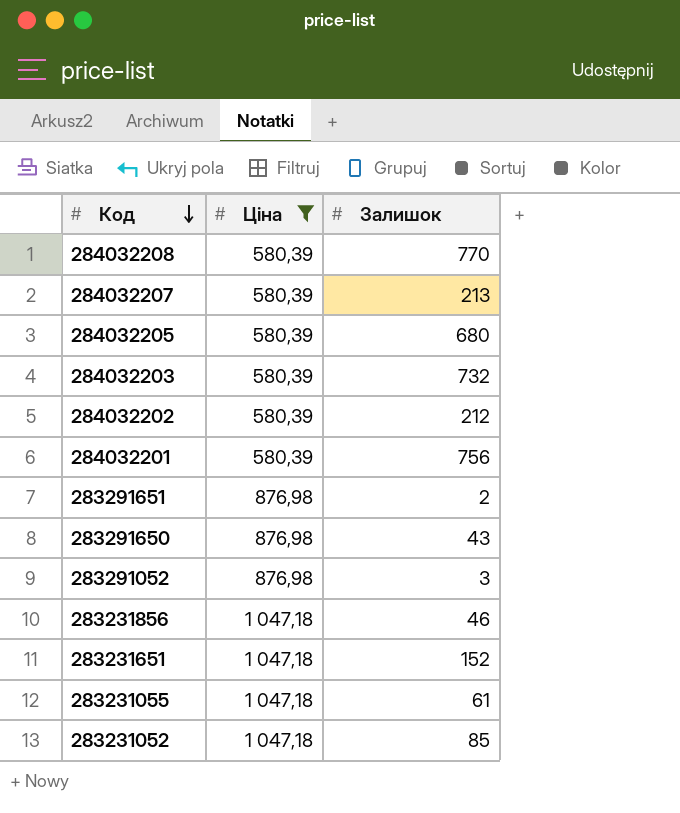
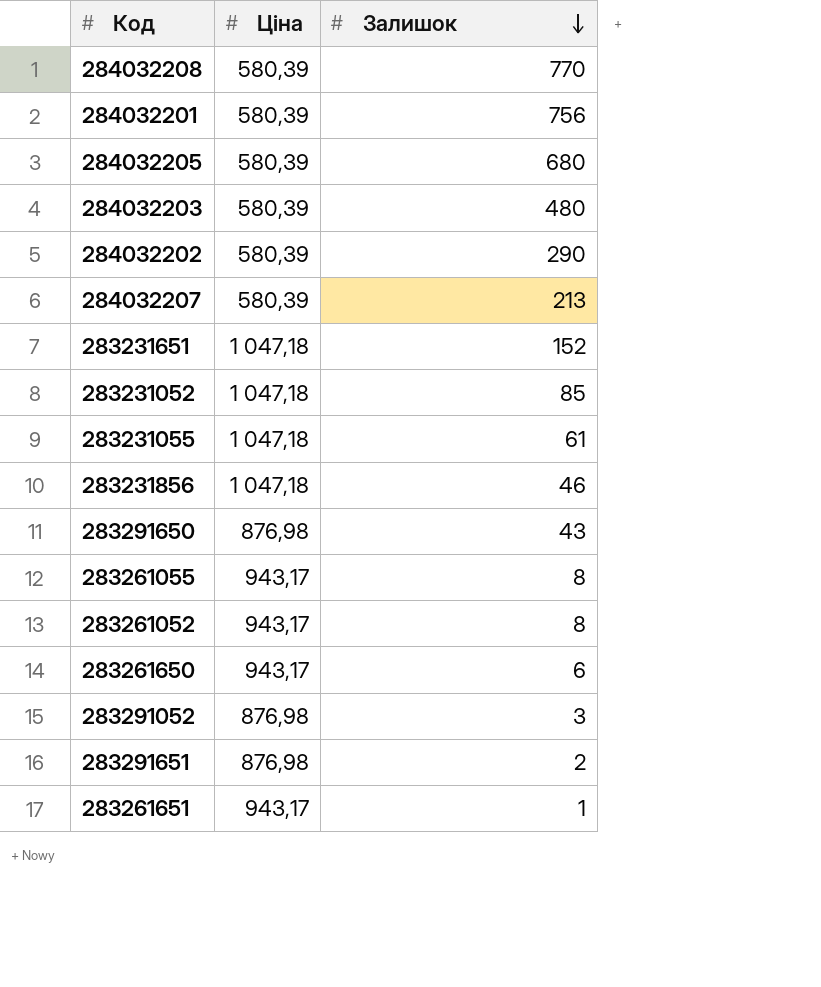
filter: Ціна != 943,17 -> none
row order: Код descending -> Залишок descending
284032203 | Залишок: 732 -> 480
284032202 | Залишок: 212 -> 290

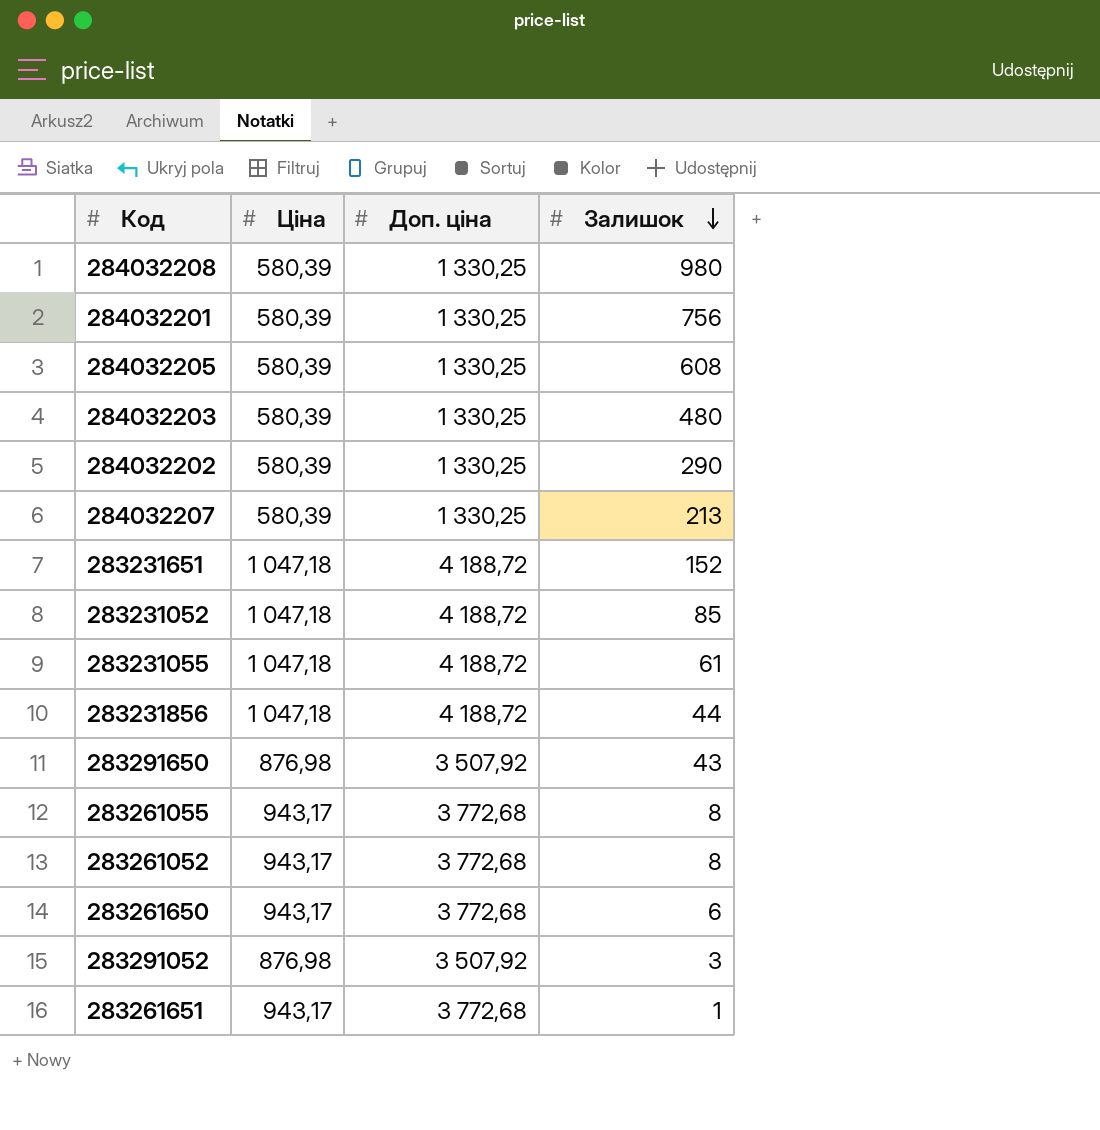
column Доп. ціна | position: none -> 3
row 283291651: 876,98 | 2 -> none
284032208 | Залишок: 770 -> 980
284032205 | Залишок: 680 -> 608
283231856 | Залишок: 46 -> 44

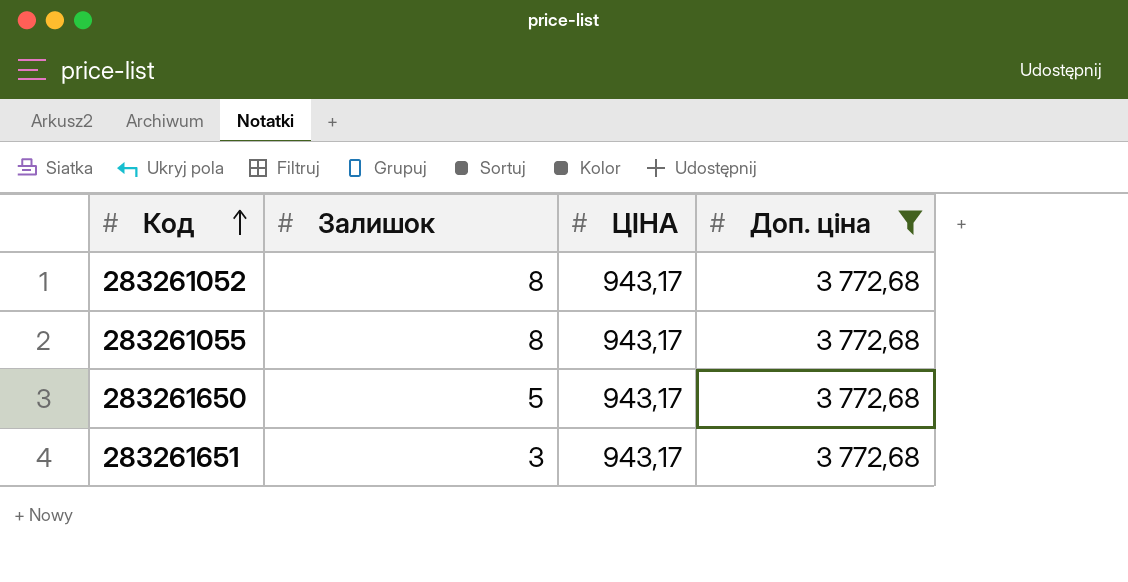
filter: none -> Доп. ціна = 3 772,68
row order: Залишок descending -> Код ascending
column Залишок | position: 4 -> 2
column name: Ціна -> ЦІНА
283261650 | Залишок: 6 -> 5
283261651 | Залишок: 1 -> 3

